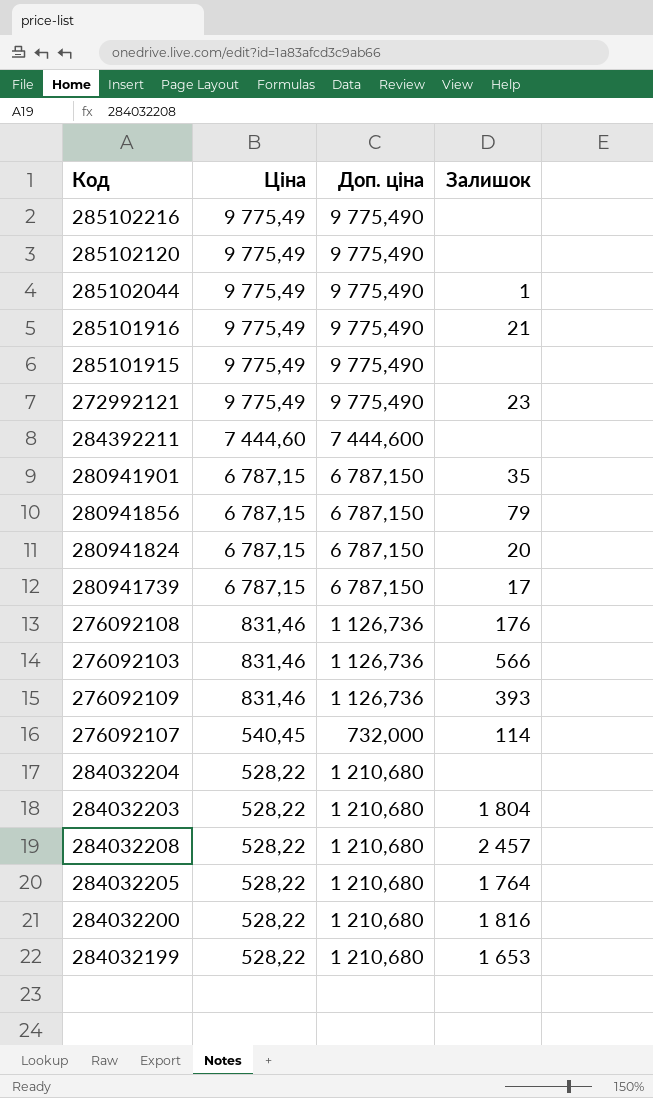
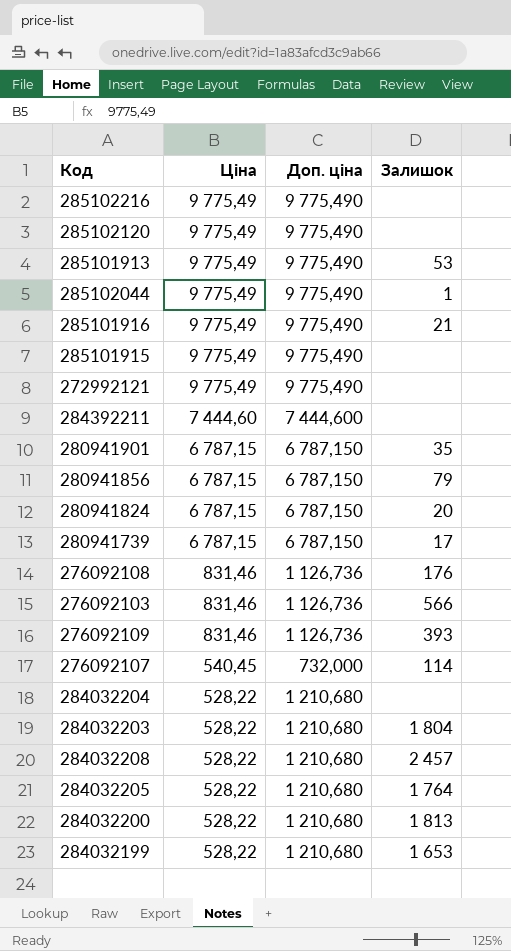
row 285101913: none -> 9 775,49 | 9 775,490 | 53
272992121 | Залишок: 23 -> none
284032200 | Залишок: 1 816 -> 1 813

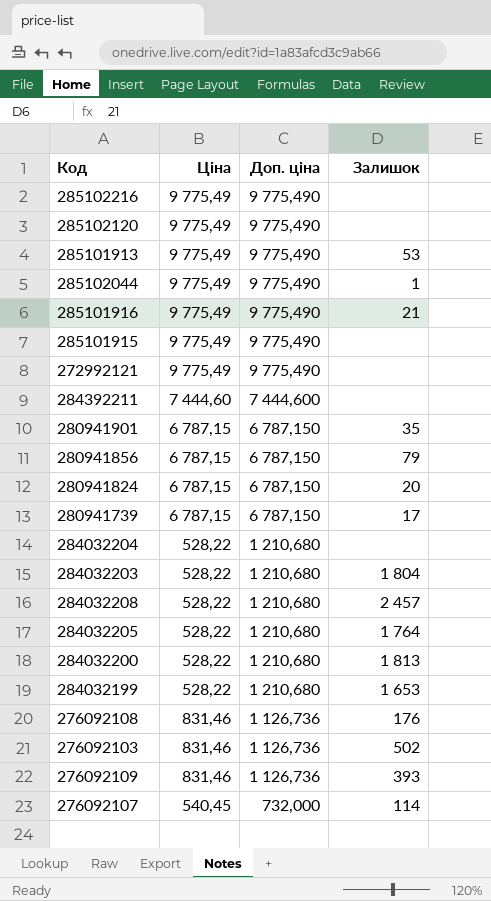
row order: Ціна descending -> Доп. ціна descending
276092103 | Залишок: 566 -> 502

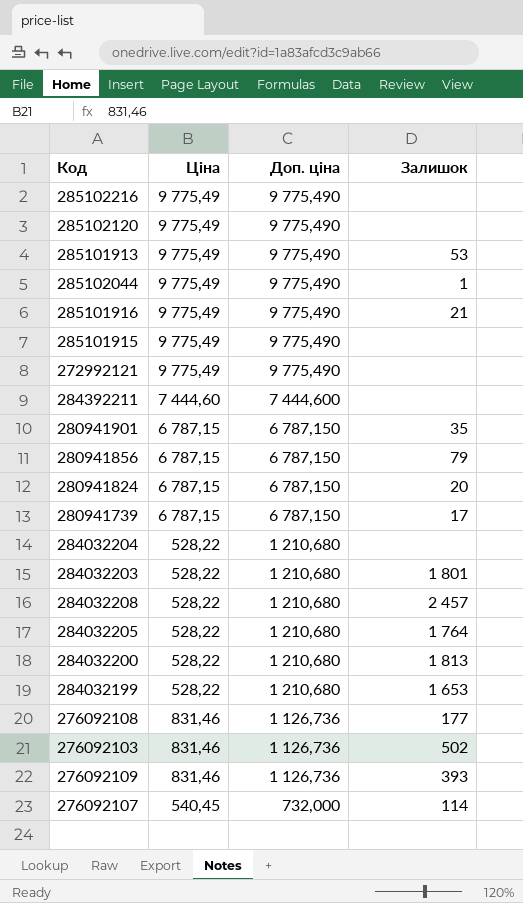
284032203 | Залишок: 1 804 -> 1 801
276092108 | Залишок: 176 -> 177

